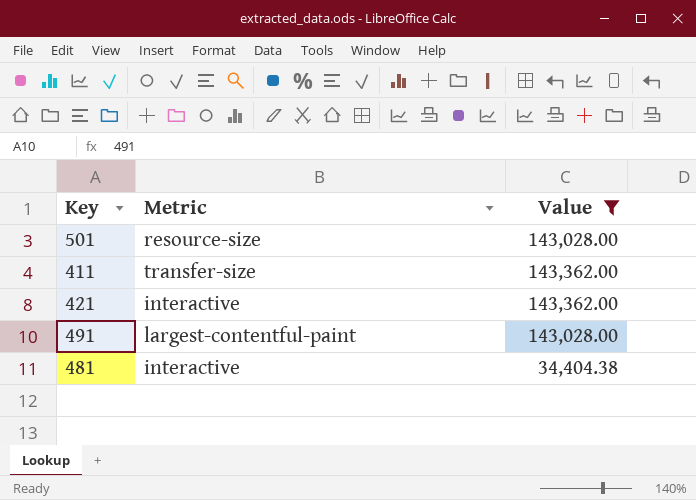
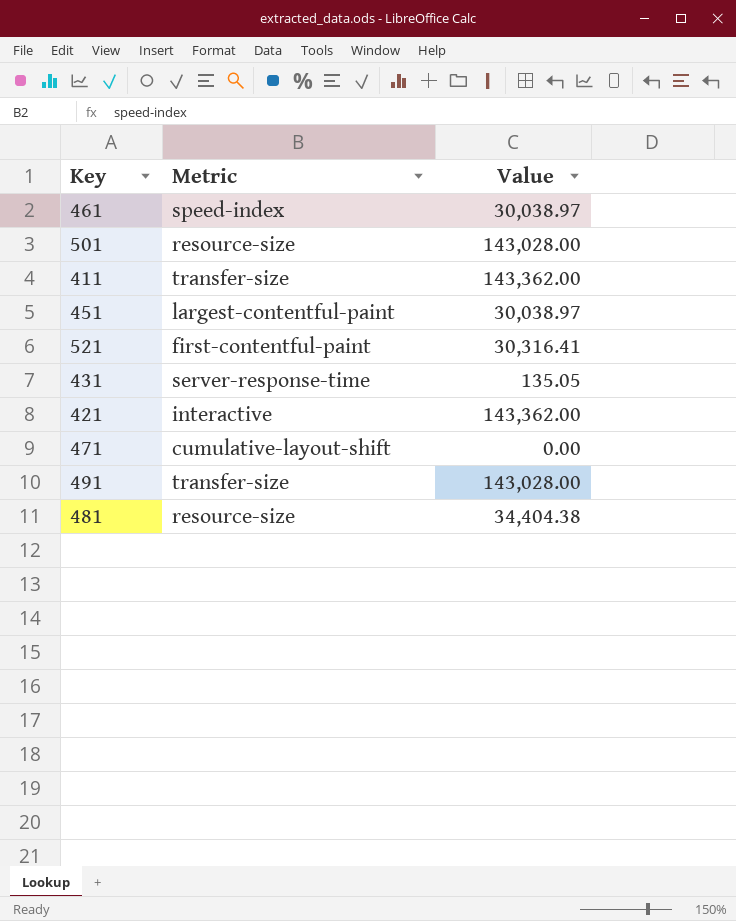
filter: Value >= 34,404.38 -> none
491 | Metric: largest-contentful-paint -> transfer-size
481 | Metric: interactive -> resource-size

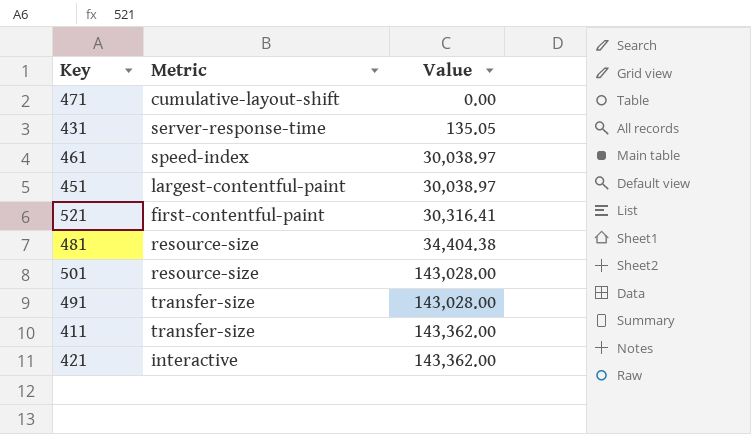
row order: none -> Value ascending

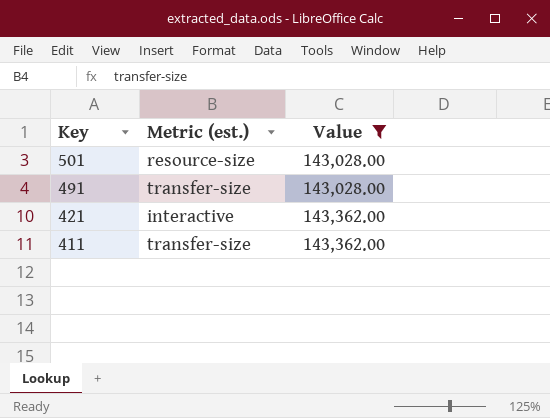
filter: none -> Value >= 143,028.00
row order: Value ascending -> Key descending
column name: Metric -> Metric (est.)

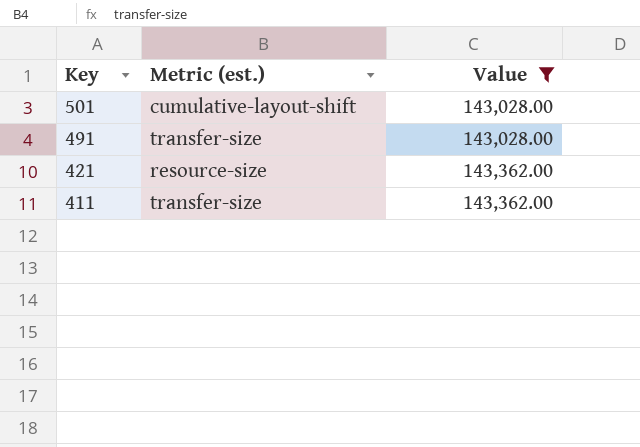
501 | Metric (est.): resource-size -> cumulative-layout-shift
421 | Metric (est.): interactive -> resource-size

